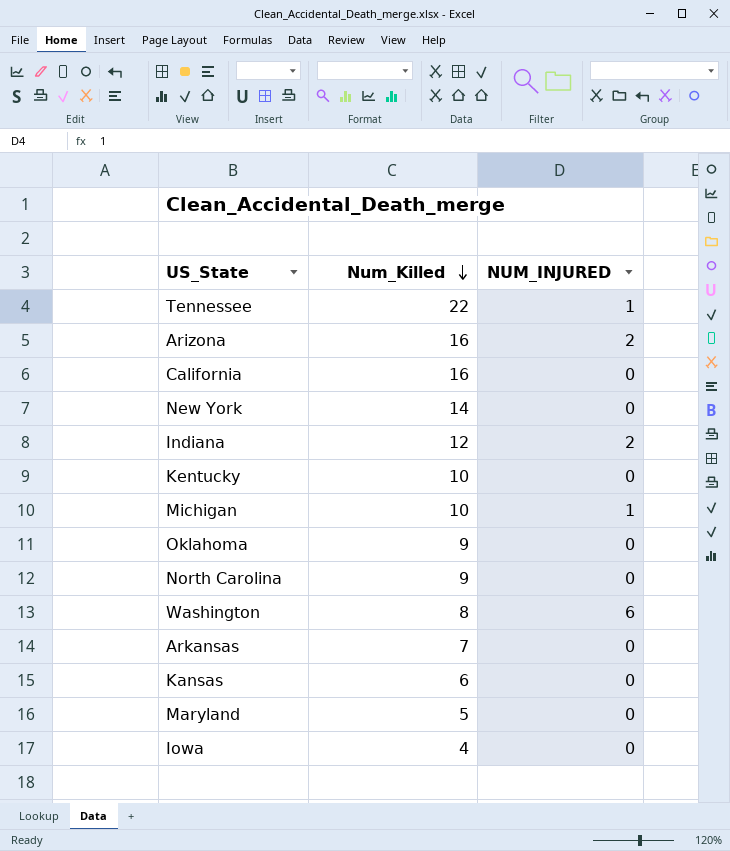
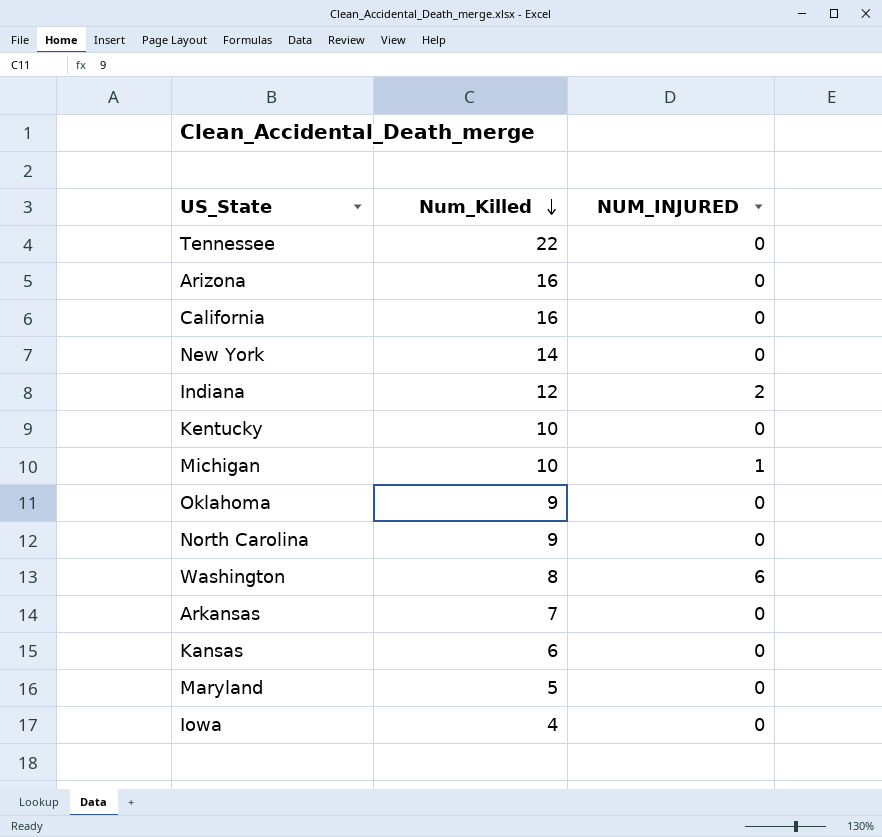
Tennessee | NUM_INJURED: 1 -> 0
Arizona | NUM_INJURED: 2 -> 0

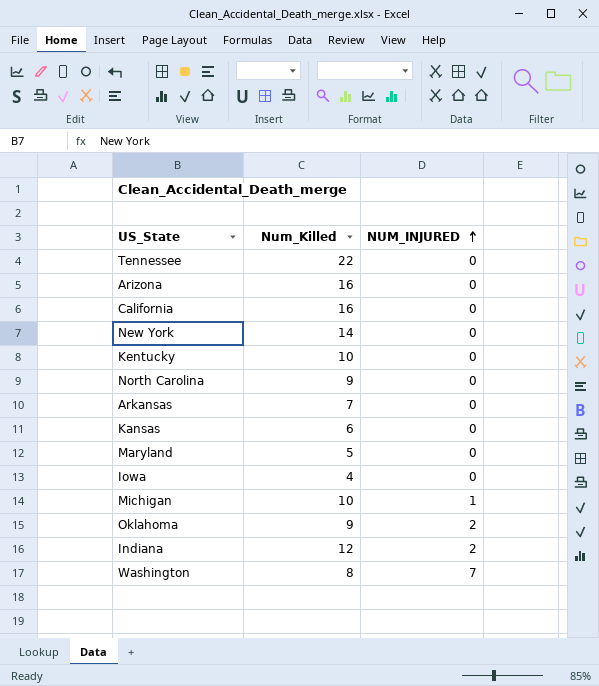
row order: Num_Killed descending -> NUM_INJURED ascending
Oklahoma | NUM_INJURED: 0 -> 2
Washington | NUM_INJURED: 6 -> 7

